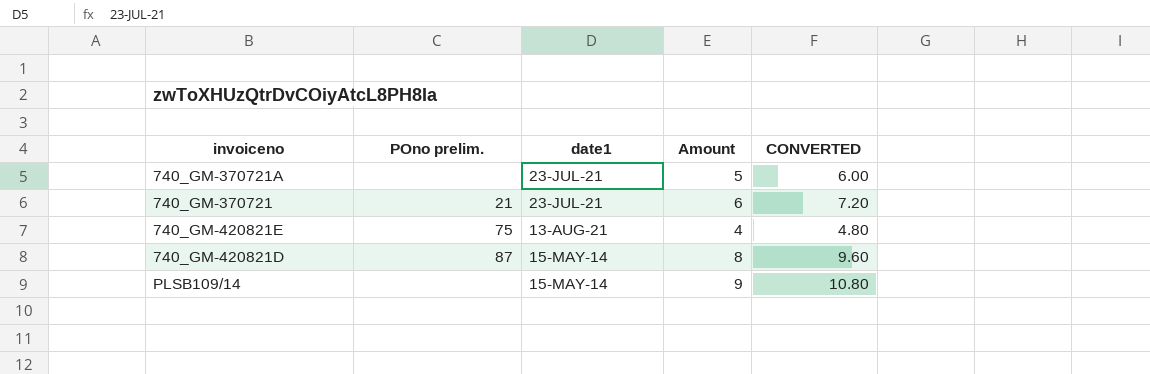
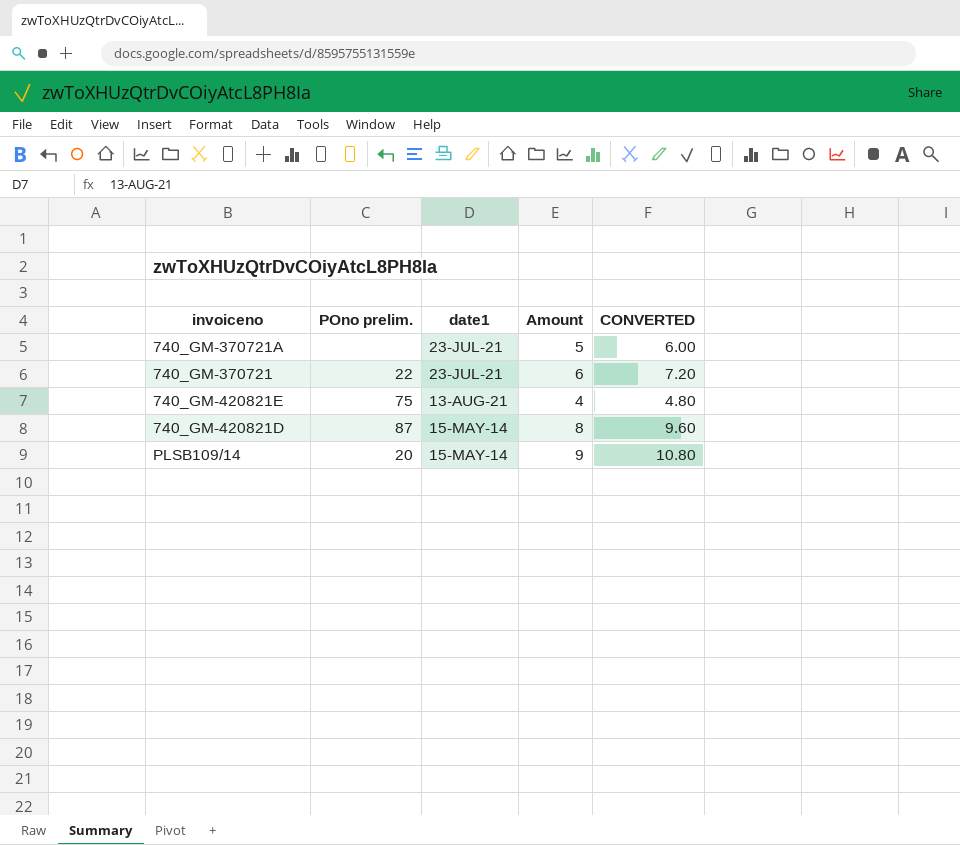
740_GM-370721 | POno prelim.: 21 -> 22
PLSB109/14 | POno prelim.: none -> 20

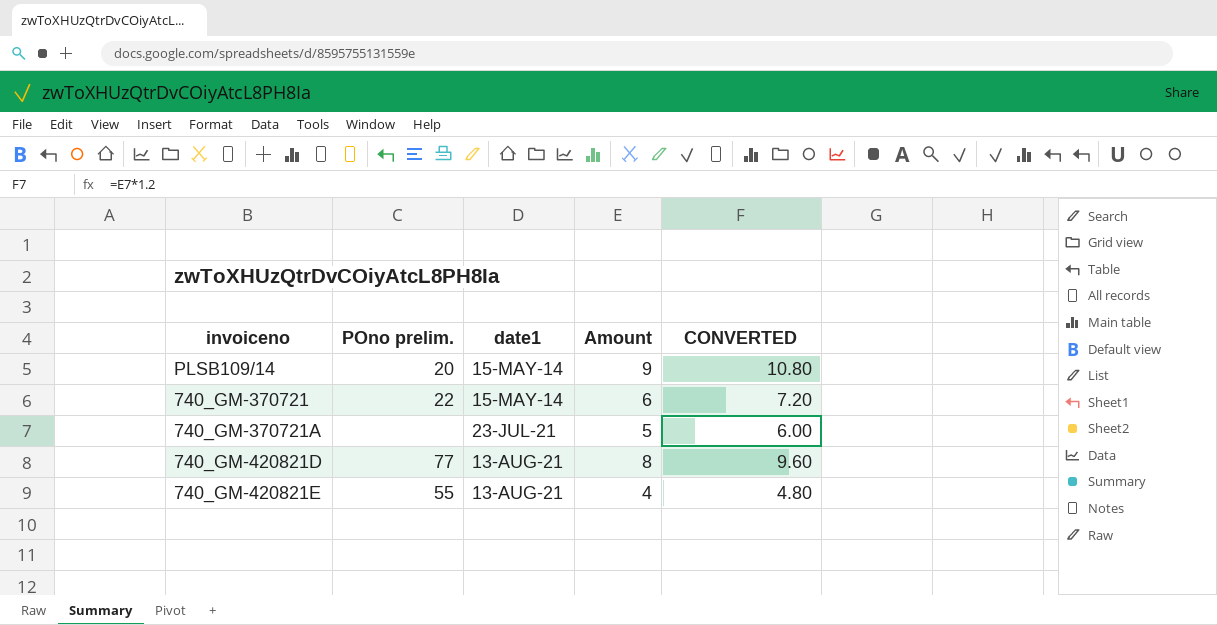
row order: none -> date1 ascending
740_GM-370721 | date1: 23-JUL-21 -> 15-MAY-14
740_GM-420821D | POno prelim.: 87 -> 77
740_GM-420821D | date1: 15-MAY-14 -> 13-AUG-21
740_GM-420821E | POno prelim.: 75 -> 55

